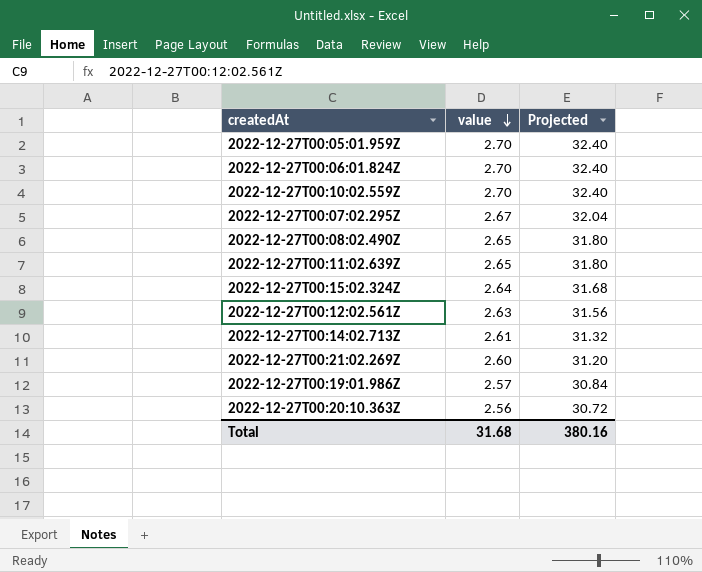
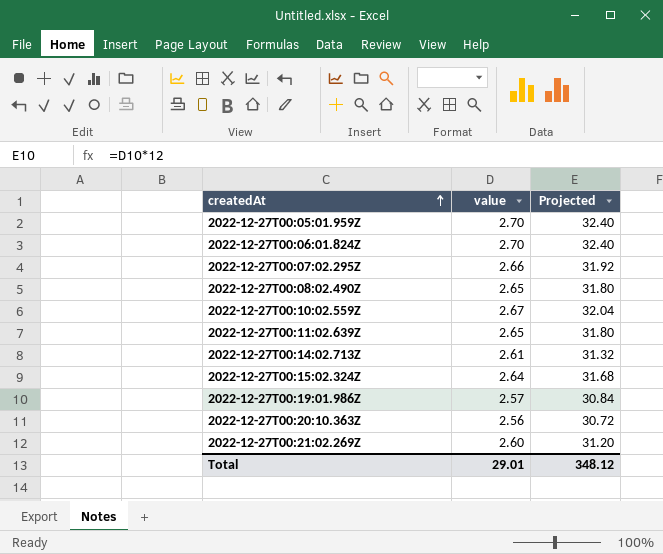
row order: value descending -> createdAt ascending
row 2022-12-27T00:12:02.561Z: 2.63 | 31.56 -> none
2022-12-27T00:07:02.295Z | value: 2.67 -> 2.66
2022-12-27T00:07:02.295Z | Projected: 32.04 -> 31.92
2022-12-27T00:10:02.559Z | value: 2.70 -> 2.67
2022-12-27T00:10:02.559Z | Projected: 32.40 -> 32.04
Total | value: 31.68 -> 29.01
Total | Projected: 380.16 -> 348.12

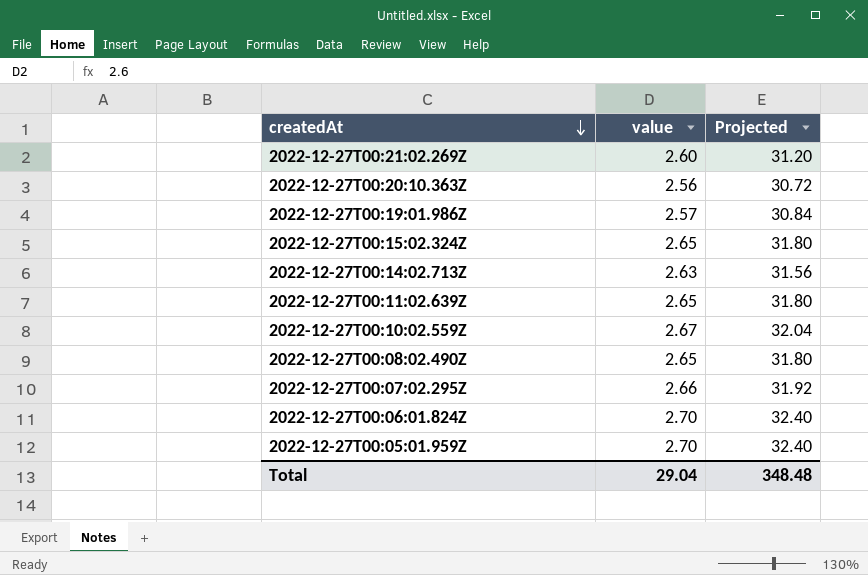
row order: createdAt ascending -> createdAt descending
2022-12-27T00:15:02.324Z | value: 2.64 -> 2.65
2022-12-27T00:15:02.324Z | Projected: 31.68 -> 31.80
2022-12-27T00:14:02.713Z | value: 2.61 -> 2.63
2022-12-27T00:14:02.713Z | Projected: 31.32 -> 31.56
Total | value: 29.01 -> 29.04
Total | Projected: 348.12 -> 348.48

